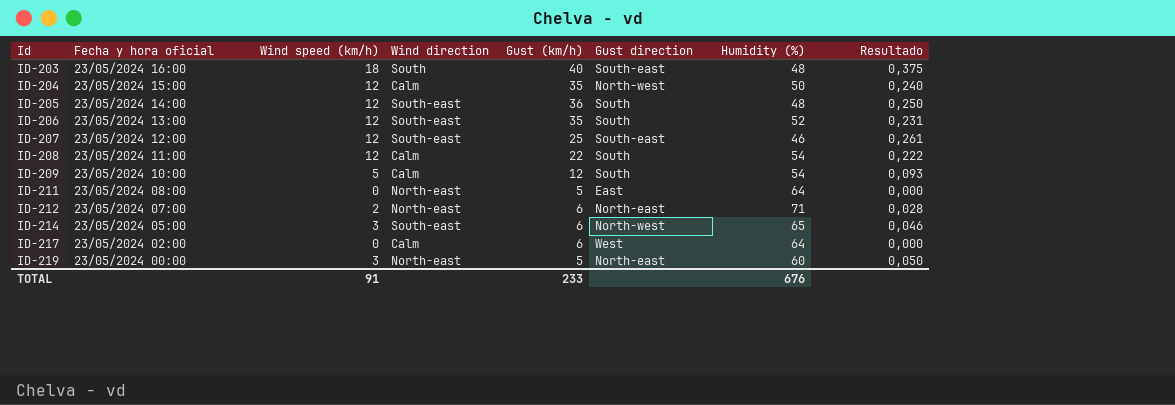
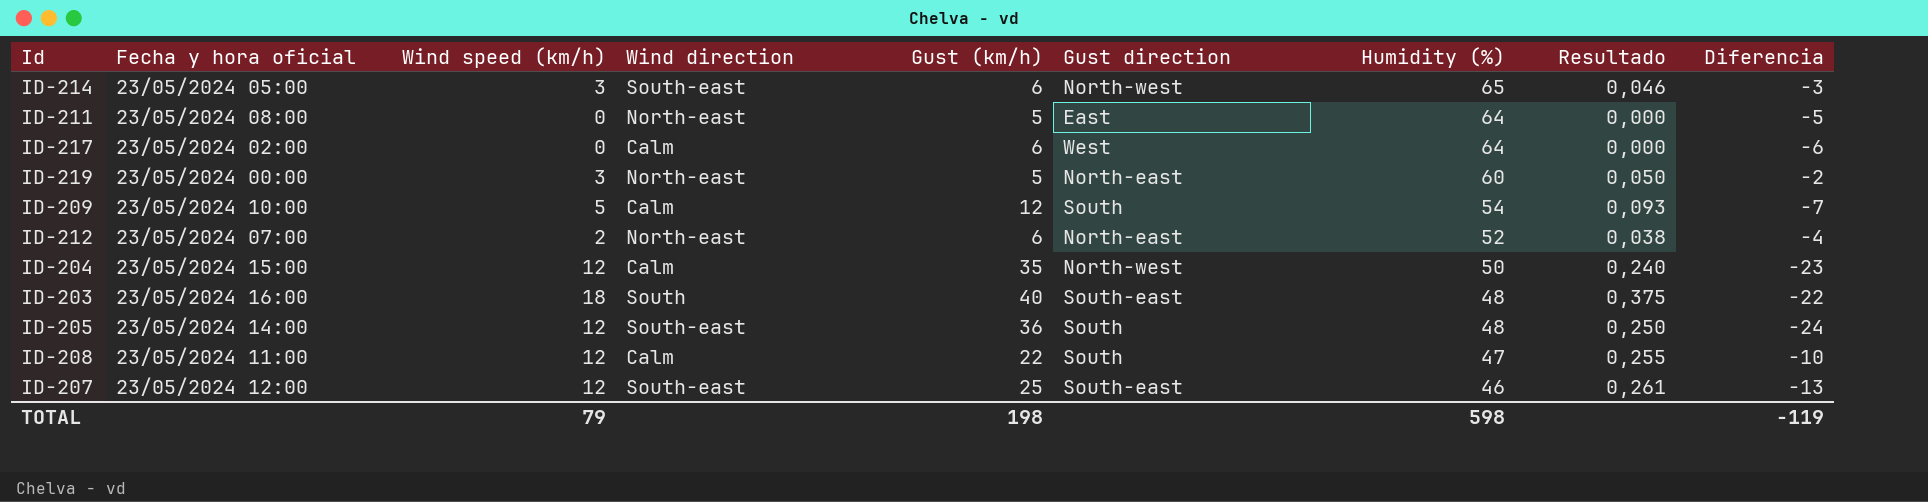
row order: Id ascending -> Humidity (%) descending
column Diferencia | formula: none -> [Wind speed (km/h)] - [Gust (km/h)]
row ID-206: 23/05/2024 13:00 | 12 | South-east | 35 | South | 52 | 0,231 -> none
ID-212 | Humidity (%): 71 -> 52
ID-212 | Resultado: 0,028 -> 0,038
ID-208 | Humidity (%): 54 -> 47
ID-208 | Resultado: 0,222 -> 0,255
TOTAL | Wind speed (km/h): 91 -> 79
TOTAL | Gust (km/h): 233 -> 198
TOTAL | Humidity (%): 676 -> 598

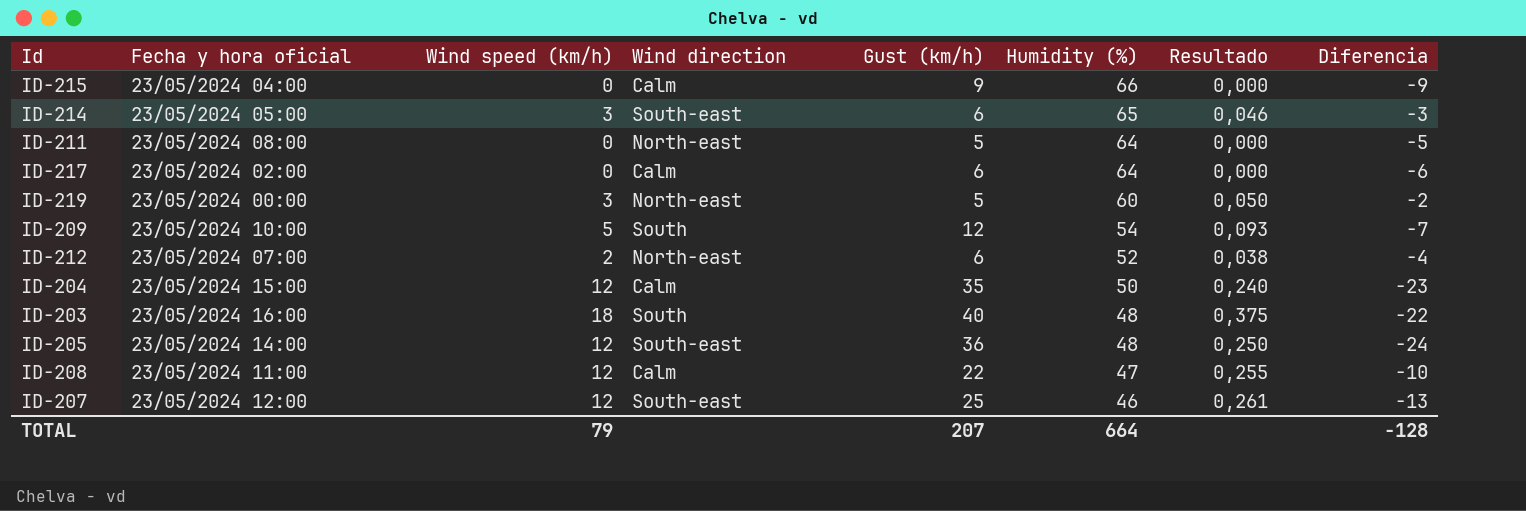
column Gust direction | position: 6 -> none
row ID-215: none -> 23/05/2024 04:00 | 0 | Calm | 9 | 66 | 0,000 | -9
ID-209 | Wind direction: Calm -> South
TOTAL | Gust (km/h): 198 -> 207
TOTAL | Humidity (%): 598 -> 664
TOTAL | Diferencia: -119 -> -128

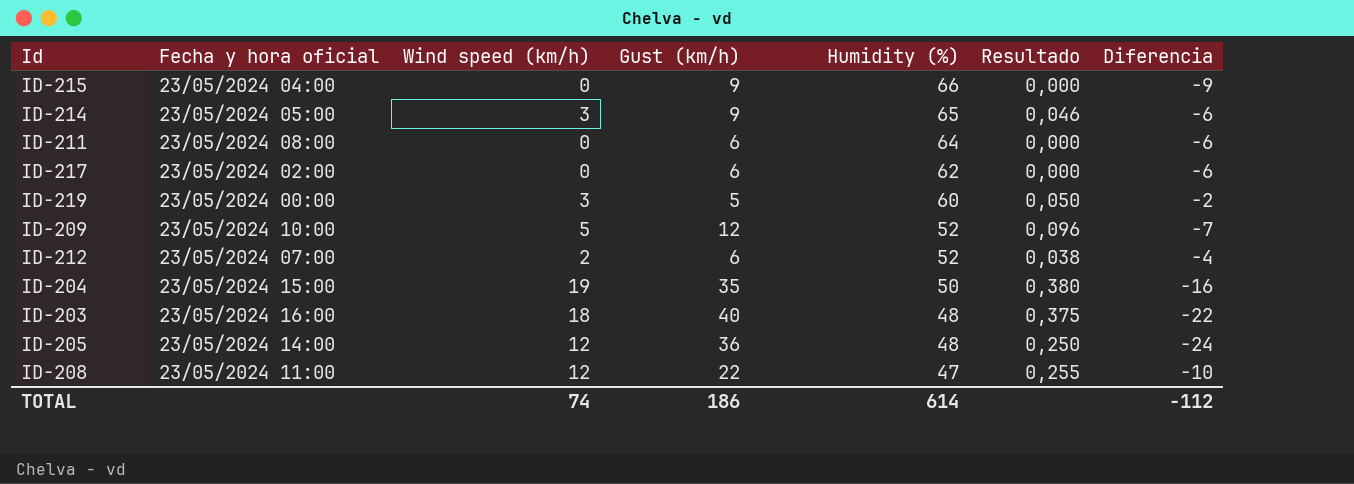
column Wind direction | position: 4 -> none
row ID-207: 23/05/2024 12:00 | 12 | South-east | 25 | 46 | 0,261 | -13 -> none
ID-214 | Gust (km/h): 6 -> 9
ID-214 | Diferencia: -3 -> -6
ID-211 | Gust (km/h): 5 -> 6
ID-211 | Diferencia: -5 -> -6
ID-217 | Humidity (%): 64 -> 62
ID-209 | Humidity (%): 54 -> 52
ID-209 | Resultado: 0,093 -> 0,096
ID-204 | Wind speed (km/h): 12 -> 19
ID-204 | Resultado: 0,240 -> 0,380
ID-204 | Diferencia: -23 -> -16
TOTAL | Wind speed (km/h): 79 -> 74
TOTAL | Gust (km/h): 207 -> 186
TOTAL | Humidity (%): 664 -> 614
TOTAL | Diferencia: -128 -> -112

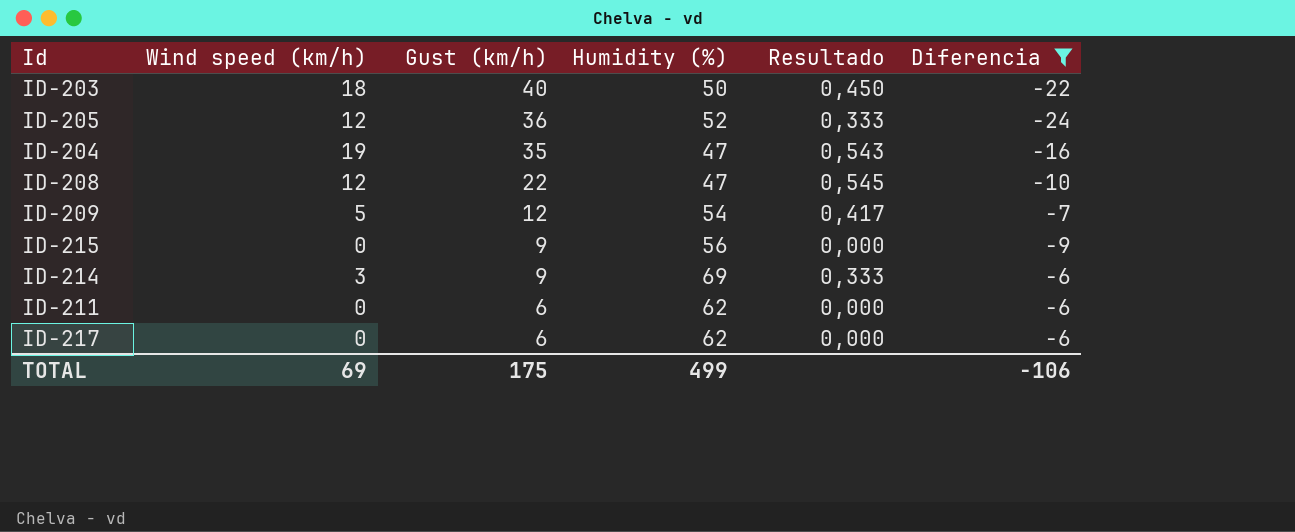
filter: none -> Diferencia <= -6
row order: Humidity (%) descending -> Gust (km/h) descending
column Fecha y hora oficial | position: 2 -> none
column Resultado | formula: [Wind speed (km/h)] / [Humidity (%)] -> [Wind speed (km/h)] / [Gust (km/h)]
ID-203 | Humidity (%): 48 -> 50
ID-205 | Humidity (%): 48 -> 52
ID-204 | Humidity (%): 50 -> 47
ID-209 | Humidity (%): 52 -> 54
ID-215 | Humidity (%): 66 -> 56
ID-214 | Humidity (%): 65 -> 69
ID-211 | Humidity (%): 64 -> 62
TOTAL | Wind speed (km/h): 74 -> 69
TOTAL | Gust (km/h): 186 -> 175
TOTAL | Humidity (%): 614 -> 499
TOTAL | Diferencia: -112 -> -106

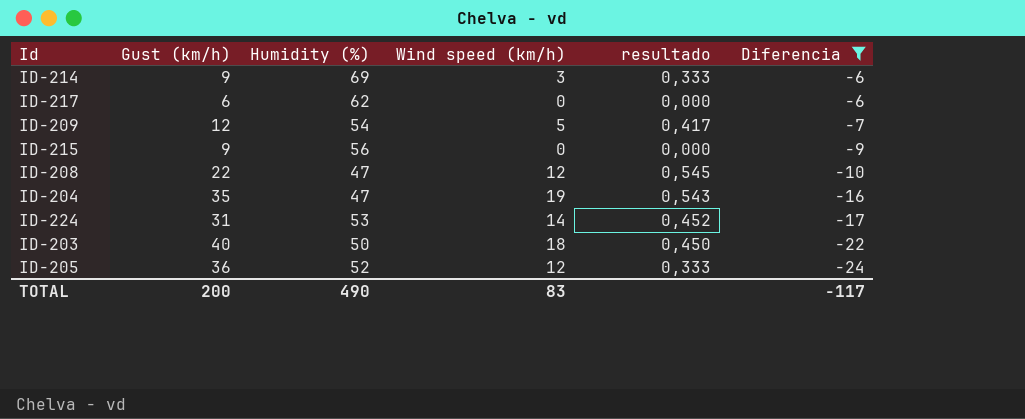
row order: Gust (km/h) descending -> Diferencia descending
column Wind speed (km/h) | position: 2 -> 4
column name: Resultado -> resultado
row ID-211: 0 | 6 | 62 | 0,000 | -6 -> none
row ID-224: none -> 31 | 53 | 14 | 0,452 | -17
TOTAL | Gust (km/h): 175 -> 200
TOTAL | Humidity (%): 499 -> 490
TOTAL | Wind speed (km/h): 69 -> 83
TOTAL | Diferencia: -106 -> -117

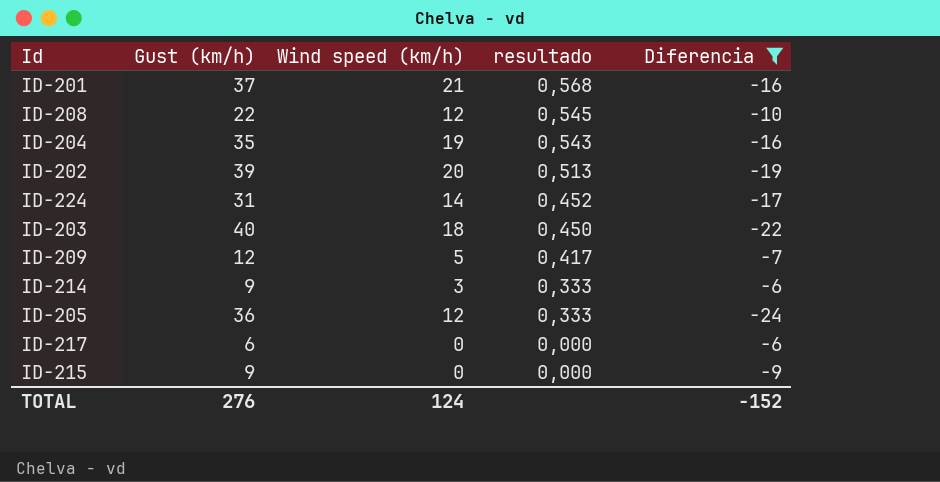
row order: Diferencia descending -> resultado descending
column Humidity (%) | position: 3 -> none
row ID-201: none -> 37 | 21 | 0,568 | -16
row ID-202: none -> 39 | 20 | 0,513 | -19
TOTAL | Gust (km/h): 200 -> 276
TOTAL | Wind speed (km/h): 83 -> 124
TOTAL | Diferencia: -117 -> -152

